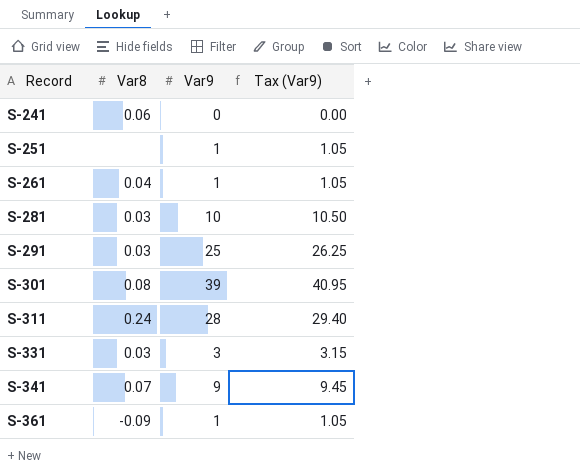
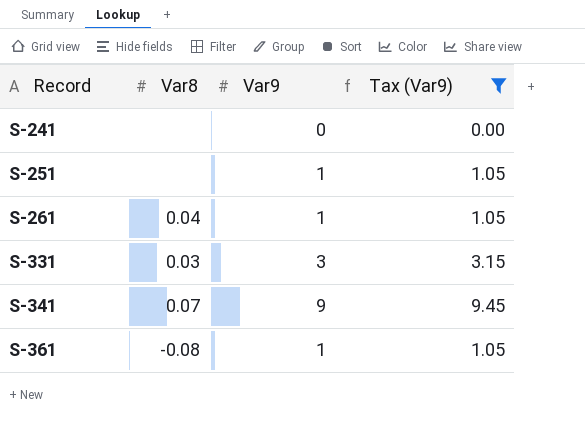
filter: none -> Tax (Var9) <= 9.45
S-241 | Var8: 0.06 -> none
S-361 | Var8: -0.09 -> -0.08

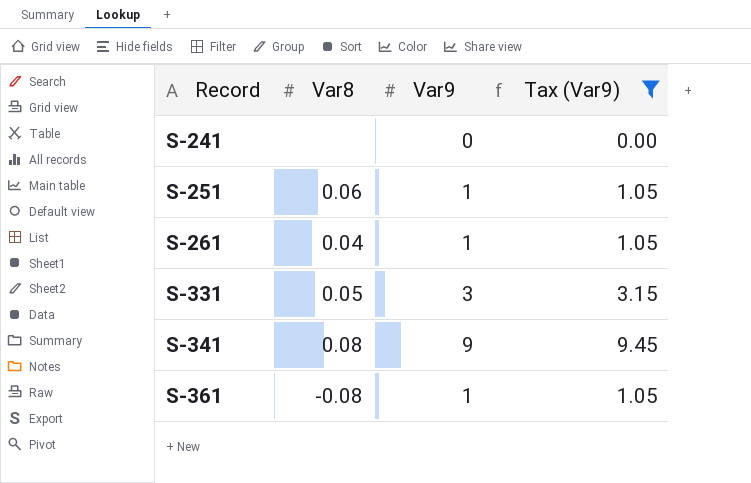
S-251 | Var8: none -> 0.06
S-331 | Var8: 0.03 -> 0.05
S-341 | Var8: 0.07 -> 0.08

